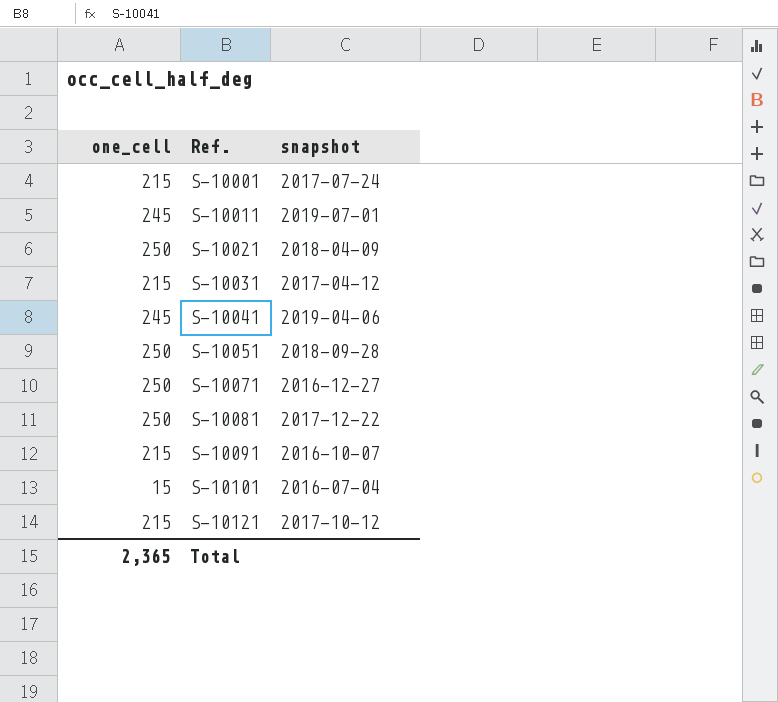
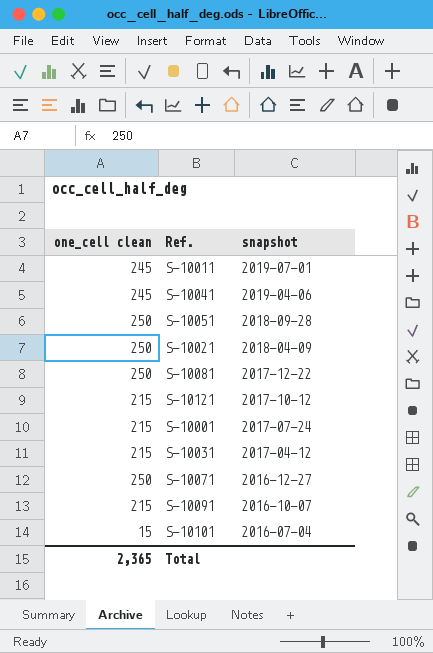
row order: Ref. ascending -> snapshot descending
column name: one_cell -> one_cell clean

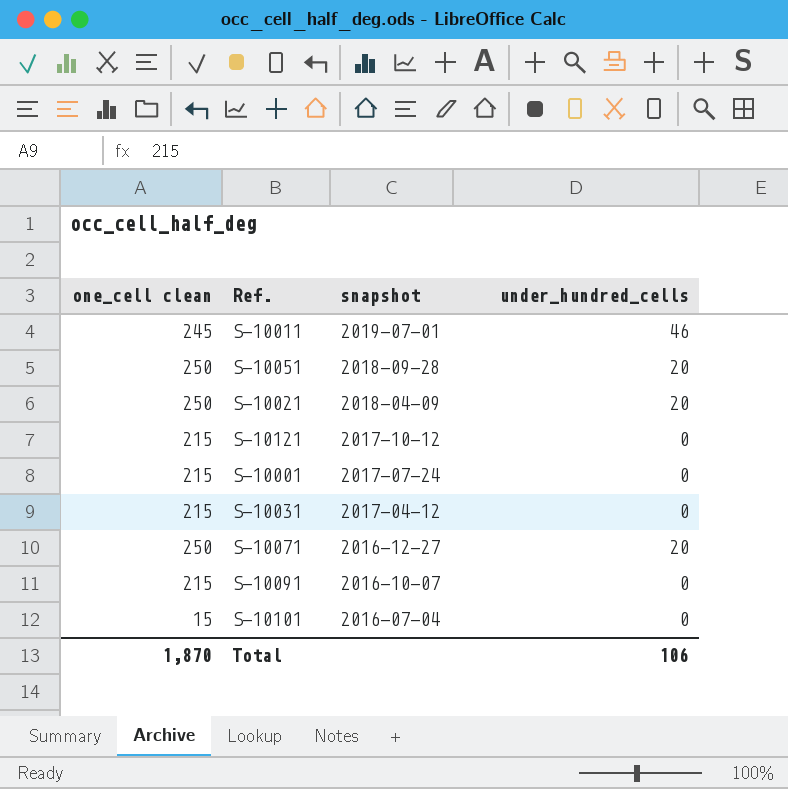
column under_hundred_cells | position: none -> 4
row S-10041: 245 | 2019-04-06 -> none
row S-10081: 250 | 2017-12-22 -> none
Total | one_cell clean: 2,365 -> 1,870

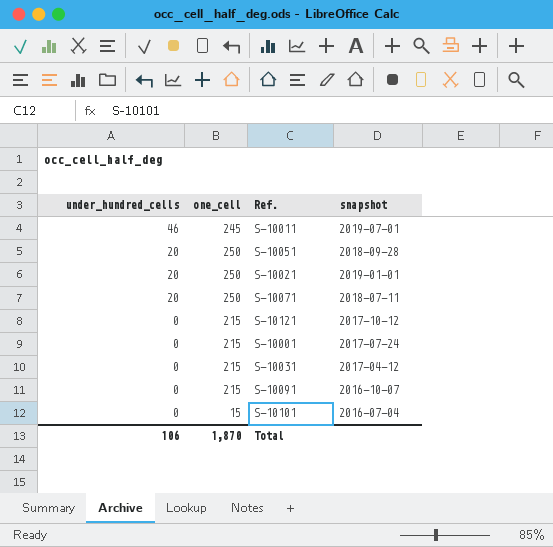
row order: snapshot descending -> under_hundred_cells descending
column under_hundred_cells | position: 4 -> 1
column name: one_cell clean -> one_cell
S-10021 | snapshot: 2018-04-09 -> 2019-01-01
S-10071 | snapshot: 2016-12-27 -> 2018-07-11

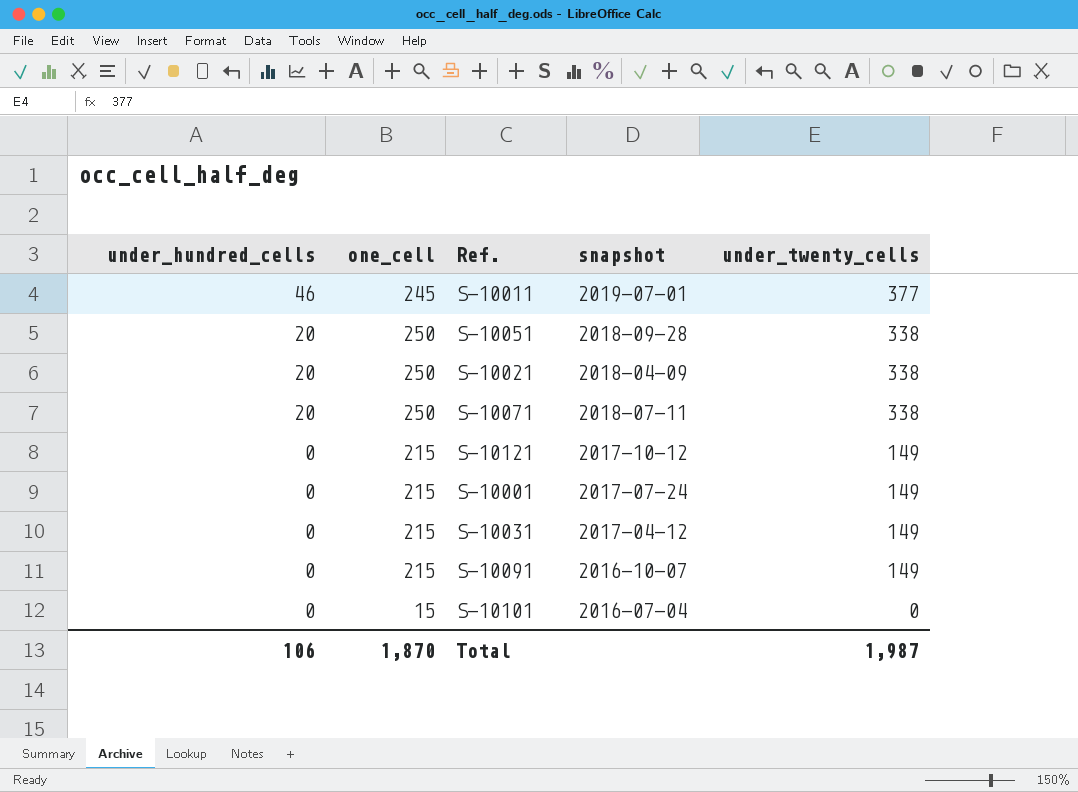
column under_twenty_cells | position: none -> 5
S-10021 | snapshot: 2019-01-01 -> 2018-04-09

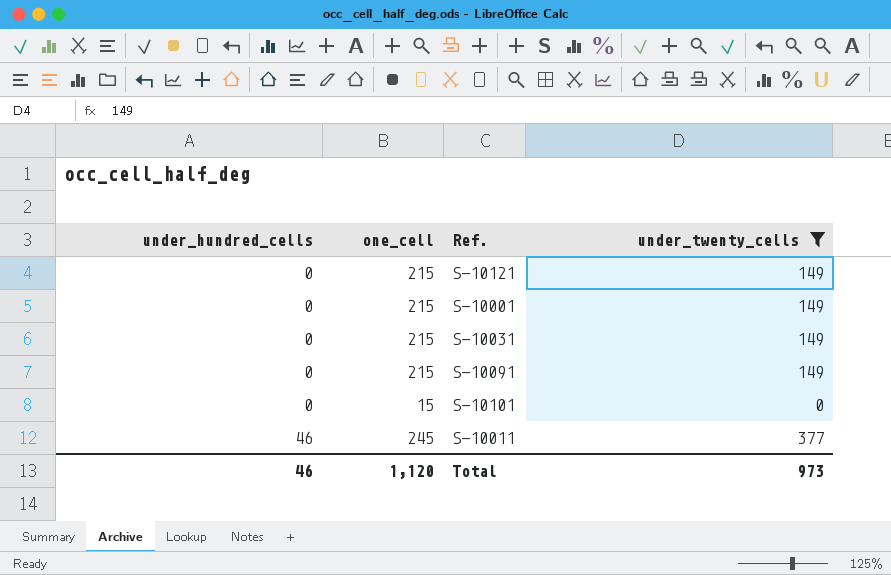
filter: none -> under_twenty_cells != 338
row order: under_hundred_cells descending -> under_hundred_cells ascending
column snapshot | position: 4 -> none
Total | under_hundred_cells: 106 -> 46
Total | one_cell: 1,870 -> 1,120
Total | under_twenty_cells: 1,987 -> 973

